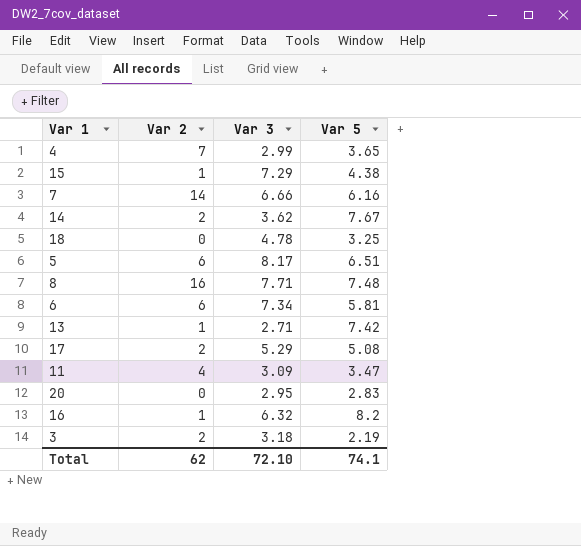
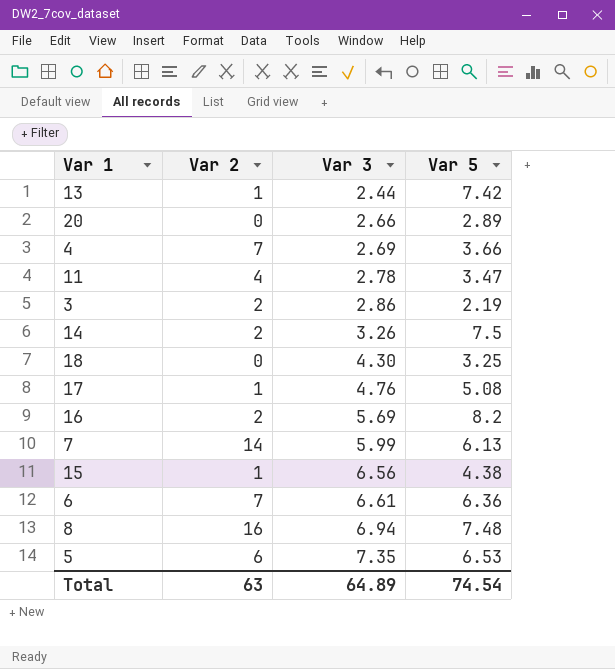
row order: none -> Var 3 ascending
13 | Var 3: 2.71 -> 2.44
20 | Var 3: 2.95 -> 2.66
20 | Var 5: 2.83 -> 2.89
4 | Var 3: 2.99 -> 2.69
4 | Var 5: 3.65 -> 3.66
11 | Var 3: 3.09 -> 2.78
3 | Var 3: 3.18 -> 2.86
14 | Var 3: 3.62 -> 3.26
14 | Var 5: 7.67 -> 7.5
18 | Var 3: 4.78 -> 4.30
17 | Var 2: 2 -> 1
17 | Var 3: 5.29 -> 4.76
16 | Var 2: 1 -> 2
16 | Var 3: 6.32 -> 5.69
7 | Var 3: 6.66 -> 5.99
7 | Var 5: 6.16 -> 6.13
15 | Var 3: 7.29 -> 6.56
6 | Var 2: 6 -> 7
6 | Var 3: 7.34 -> 6.61
6 | Var 5: 5.81 -> 6.36
8 | Var 3: 7.71 -> 6.94
5 | Var 3: 8.17 -> 7.35
5 | Var 5: 6.51 -> 6.53
Total | Var 2: 62 -> 63
Total | Var 3: 72.10 -> 64.89
Total | Var 5: 74.1 -> 74.54

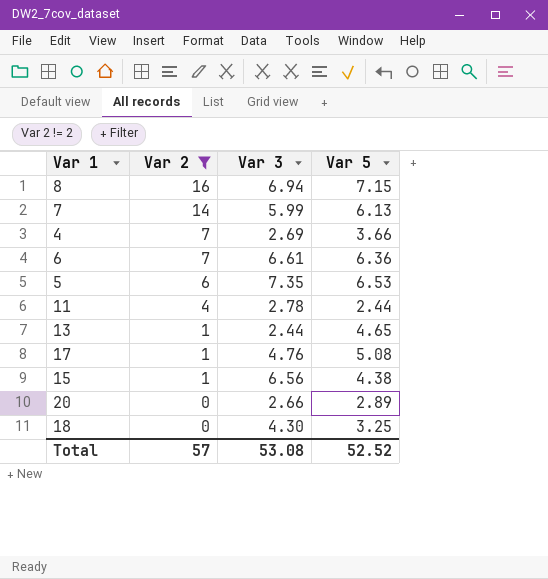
filter: none -> Var 2 != 2
row order: Var 3 ascending -> Var 2 descending
8 | Var 5: 7.48 -> 7.15
11 | Var 5: 3.47 -> 2.44
13 | Var 5: 7.42 -> 4.65
Total | Var 2: 63 -> 57
Total | Var 3: 64.89 -> 53.08
Total | Var 5: 74.54 -> 52.52

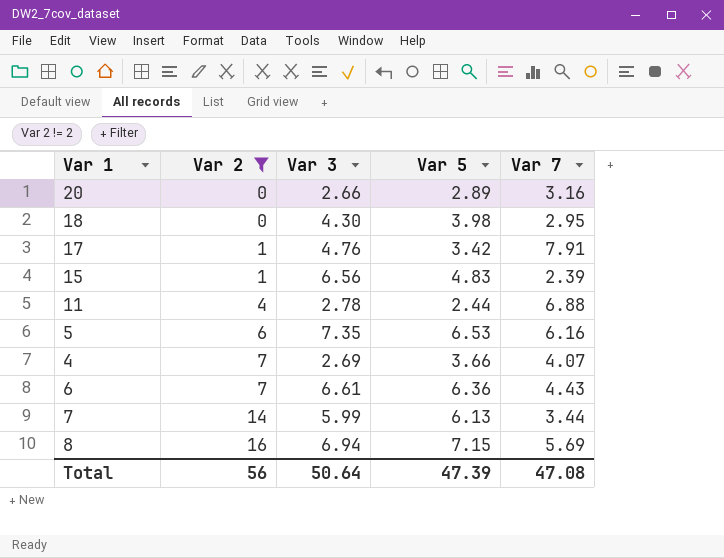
row order: Var 2 descending -> Var 2 ascending
column Var 7 | position: none -> 5
row 13: 1 | 2.44 | 4.65 -> none
18 | Var 5: 3.25 -> 3.98
17 | Var 5: 5.08 -> 3.42
15 | Var 5: 4.38 -> 4.83
Total | Var 2: 57 -> 56
Total | Var 3: 53.08 -> 50.64
Total | Var 5: 52.52 -> 47.39

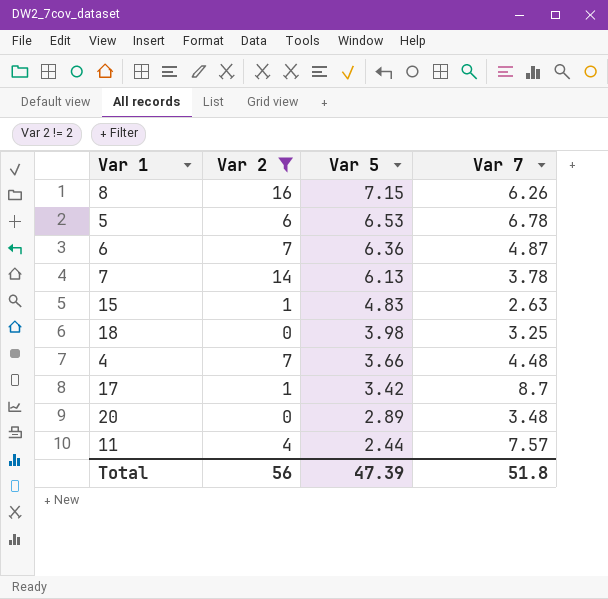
row order: Var 2 ascending -> Var 5 descending
column Var 3 | position: 3 -> none
8 | Var 7: 5.69 -> 6.26
5 | Var 7: 6.16 -> 6.78
6 | Var 7: 4.43 -> 4.87
7 | Var 7: 3.44 -> 3.78
15 | Var 7: 2.39 -> 2.63
18 | Var 7: 2.95 -> 3.25
4 | Var 7: 4.07 -> 4.48
17 | Var 7: 7.91 -> 8.7
20 | Var 7: 3.16 -> 3.48
11 | Var 7: 6.88 -> 7.57
Total | Var 7: 47.08 -> 51.8

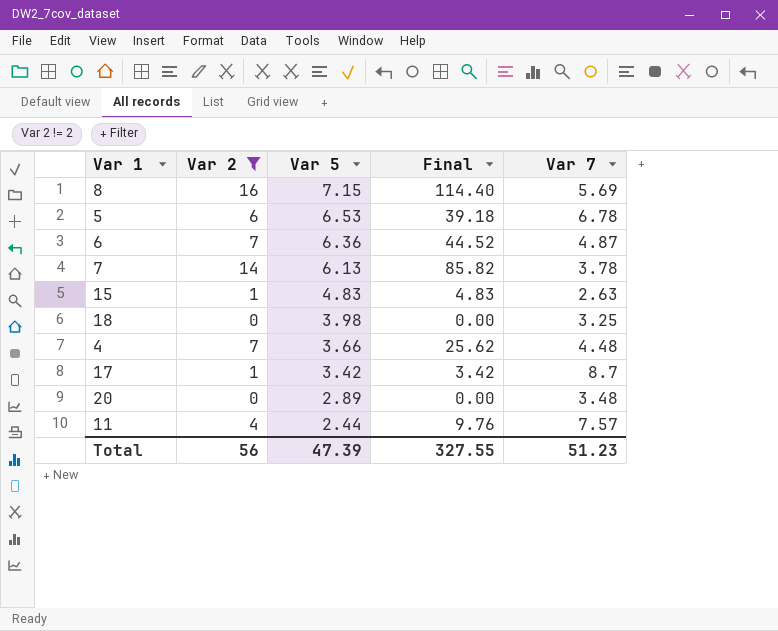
column Final | formula: none -> [Var 2] * [Var 5]
8 | Var 7: 6.26 -> 5.69
Total | Var 7: 51.8 -> 51.23

